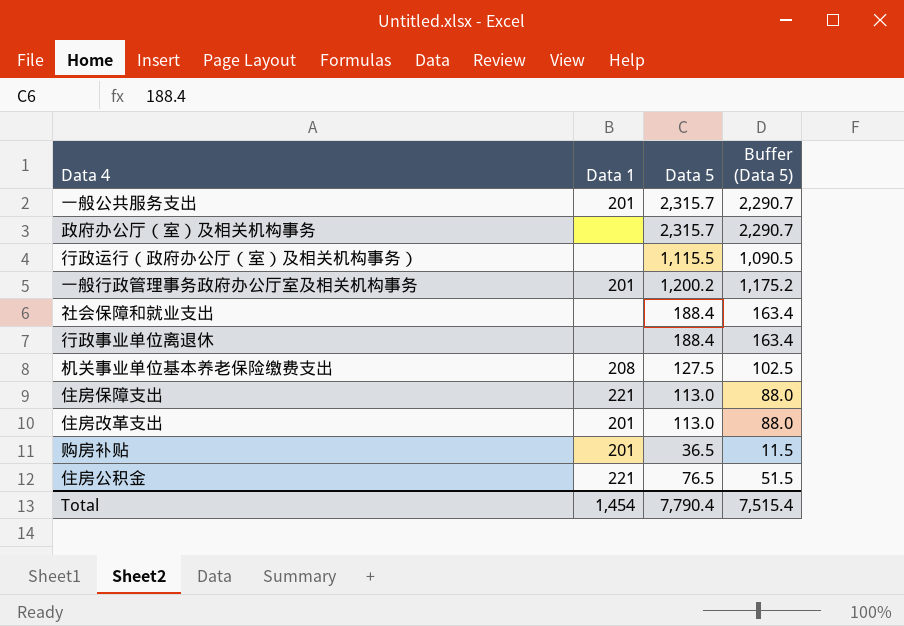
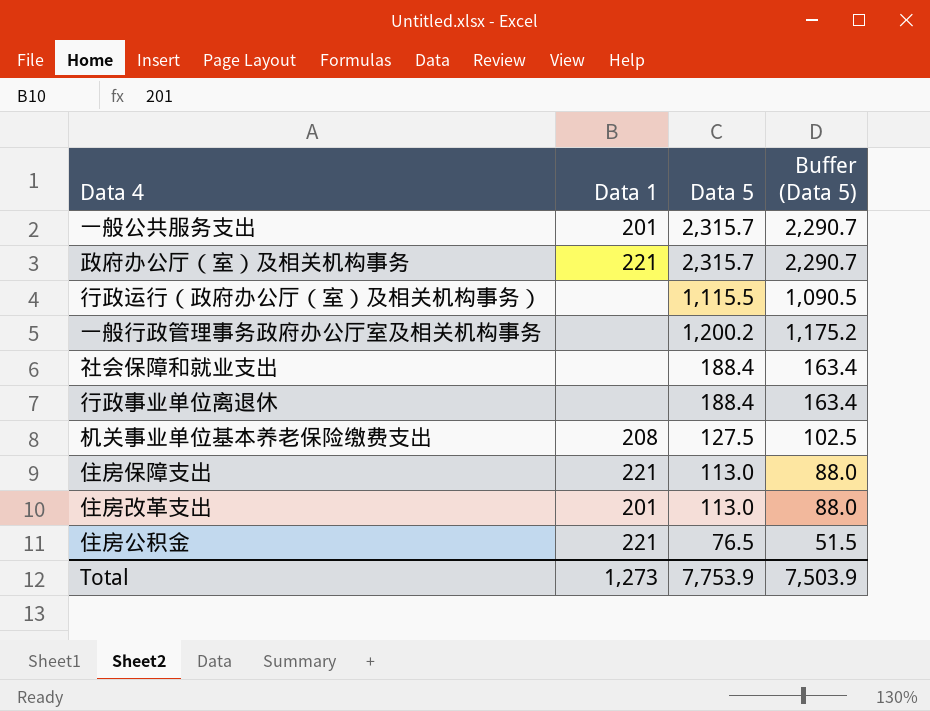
row 购房补贴: 201 | 36.5 | 11.5 -> none
政府办公厅（室）及相关机构事务 | Data 1: none -> 221
一般行政管理事务政府办公厅室及相关机构事务 | Data 1: 201 -> none
Total | Data 1: 1,454 -> 1,273
Total | Data 5: 7,790.4 -> 7,753.9
Total | Buffer (Data 5): 7,515.4 -> 7,503.9

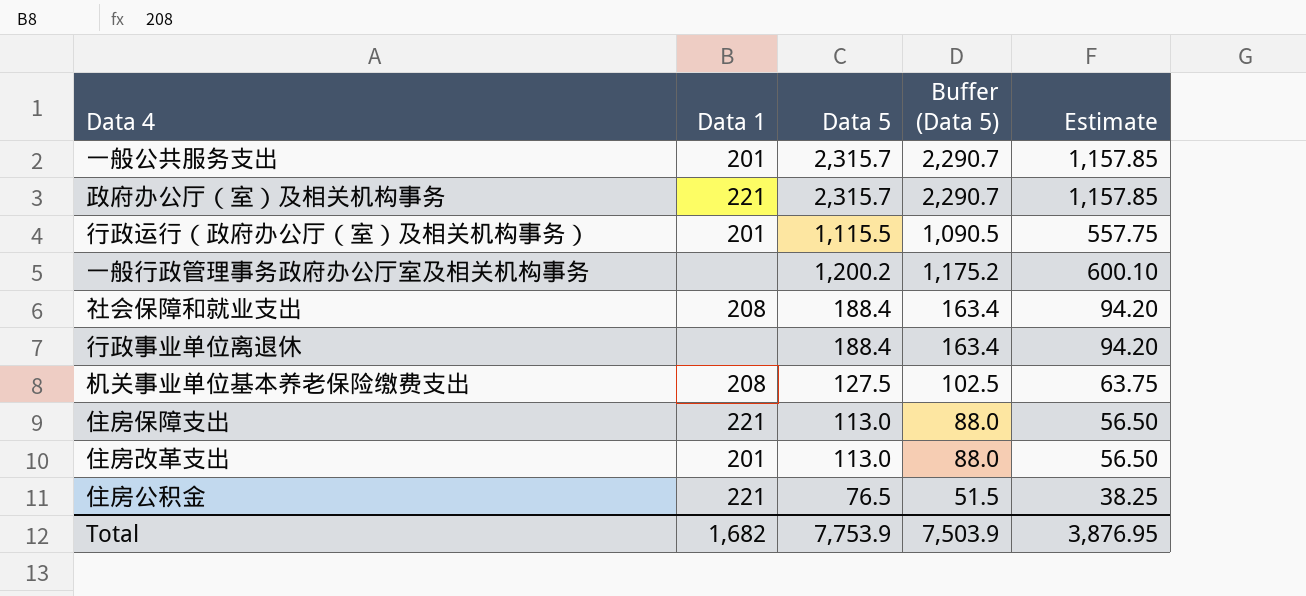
column Estimate | formula: none -> [Data 5] * 0.5
行政运行（政府办公厅（室）及相关机构事务） | Data 1: none -> 201
社会保障和就业支出 | Data 1: none -> 208
Total | Data 1: 1,273 -> 1,682

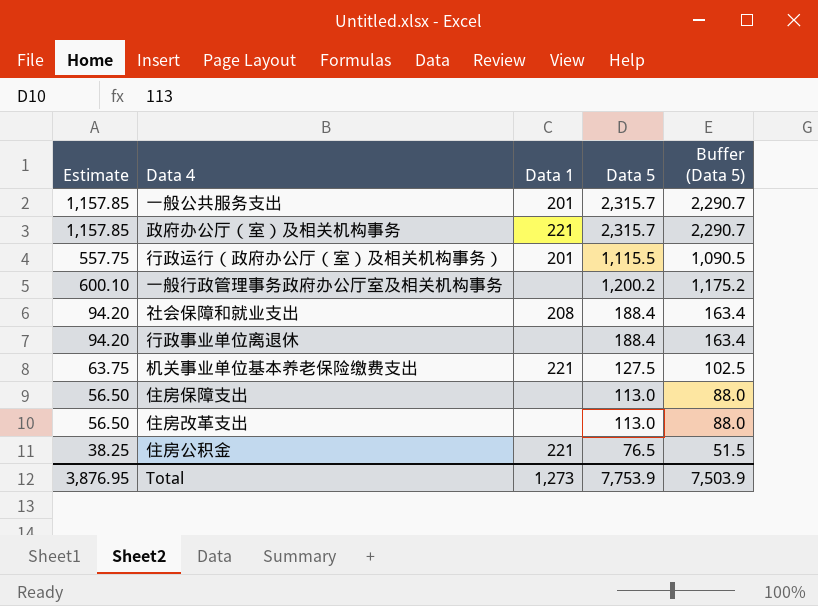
column Estimate | position: 5 -> 1
机关事业单位基本养老保险缴费支出 | Data 1: 208 -> 221
住房保障支出 | Data 1: 221 -> none
住房改革支出 | Data 1: 201 -> none
Total | Data 1: 1,682 -> 1,273

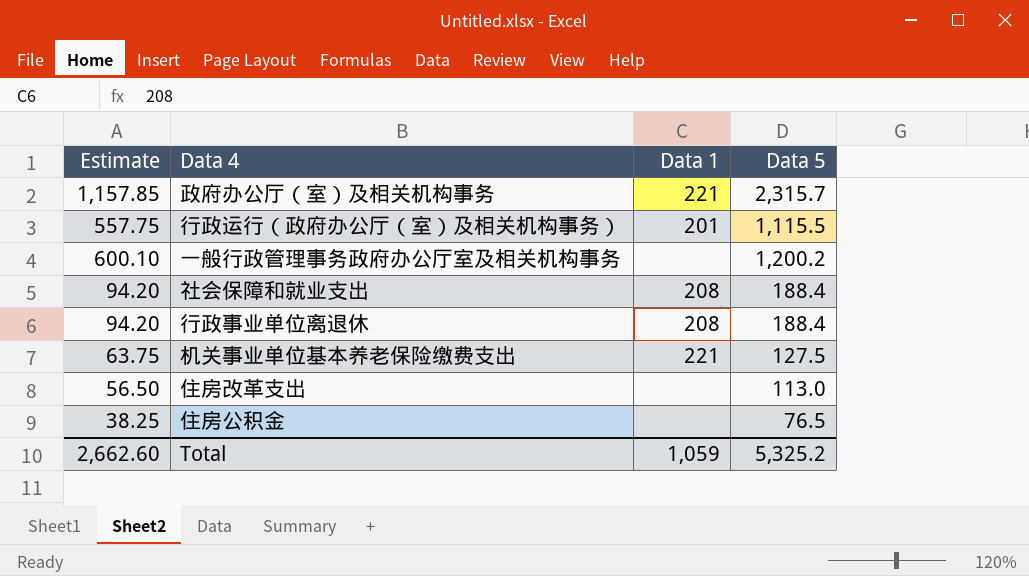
column Buffer (Data 5) | formula: [Data 5] - 25 -> none
row 一般公共服务支出: 1,157.85 | 201 | 2,315.7 | 2,290.7 -> none
row 住房保障支出: 56.50 | none | 113.0 | 88.0 -> none
行政事业单位离退休 | Data 1: none -> 208
住房公积金 | Data 1: 221 -> none
Total | Estimate: 3,876.95 -> 2,662.60
Total | Data 1: 1,273 -> 1,059
Total | Data 5: 7,753.9 -> 5,325.2

